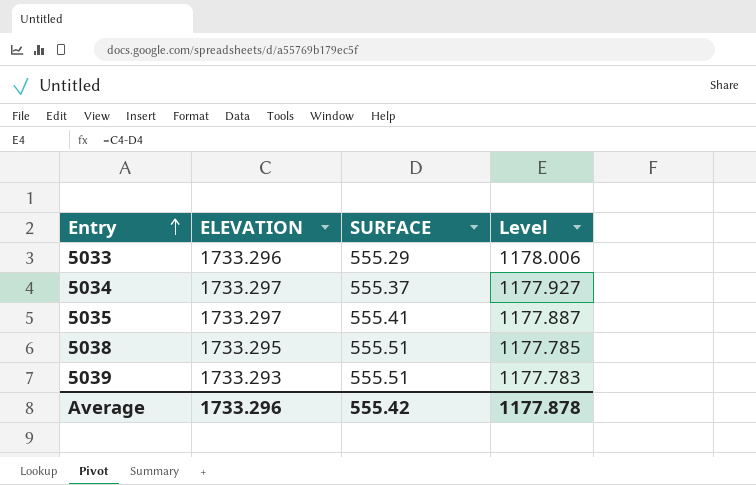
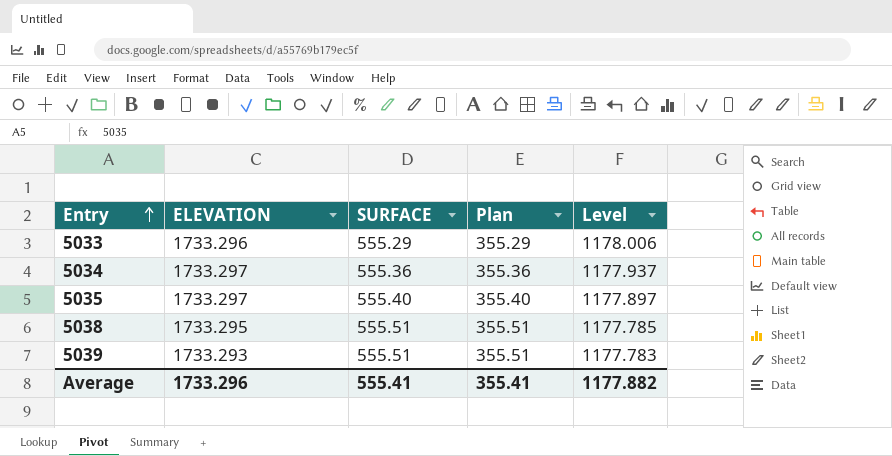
column Plan | formula: none -> [SURFACE] - 200
5034 | SURFACE: 555.37 -> 555.36
5034 | Level: 1177.927 -> 1177.937
5035 | SURFACE: 555.41 -> 555.40
5035 | Level: 1177.887 -> 1177.897
Average | SURFACE: 555.42 -> 555.41
Average | Level: 1177.878 -> 1177.882

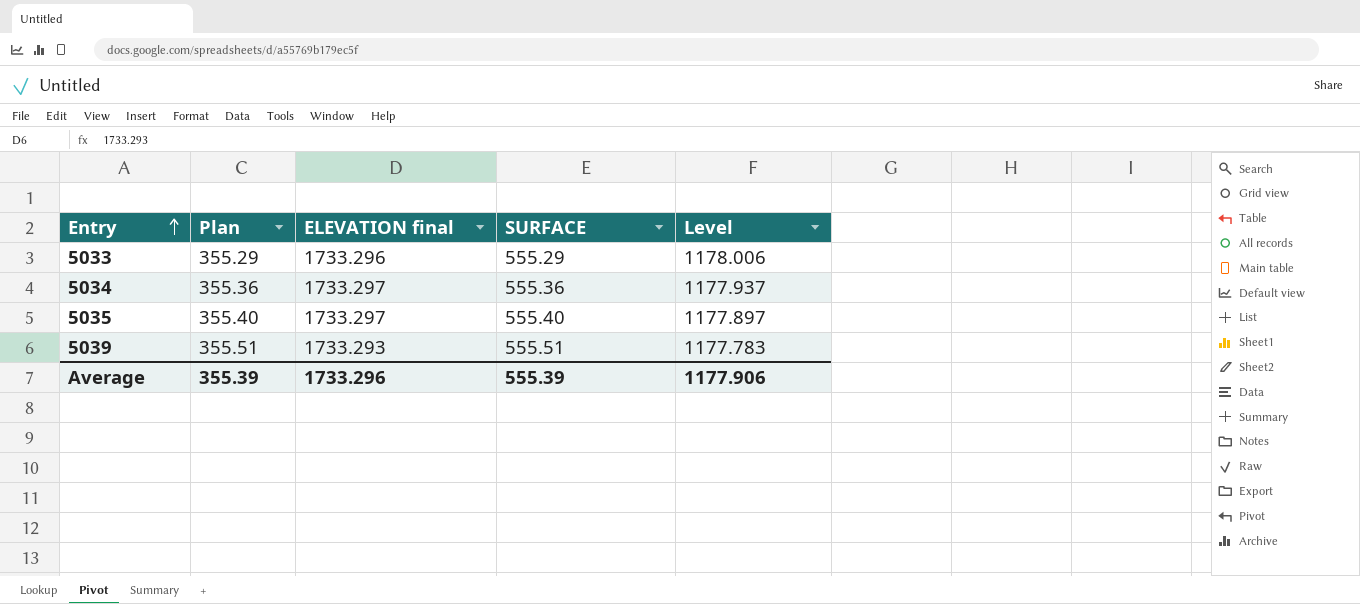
column Plan | position: 4 -> 2
column name: ELEVATION -> ELEVATION final
row 5038: 1733.295 | 555.51 | 355.51 | 1177.785 -> none
Average | Plan: 355.41 -> 355.39
Average | SURFACE: 555.41 -> 555.39
Average | Level: 1177.882 -> 1177.906

